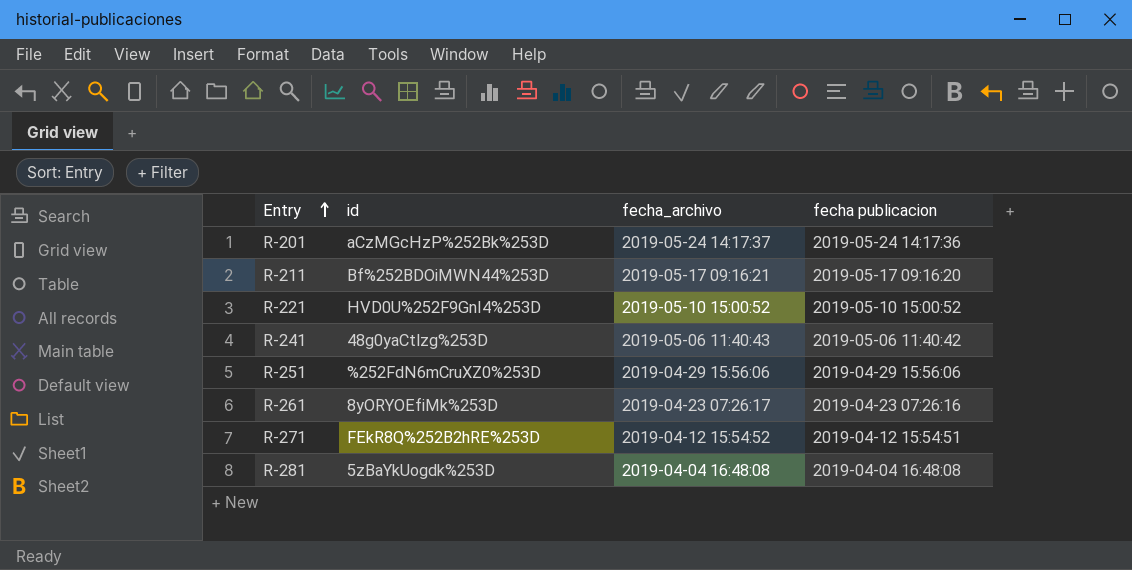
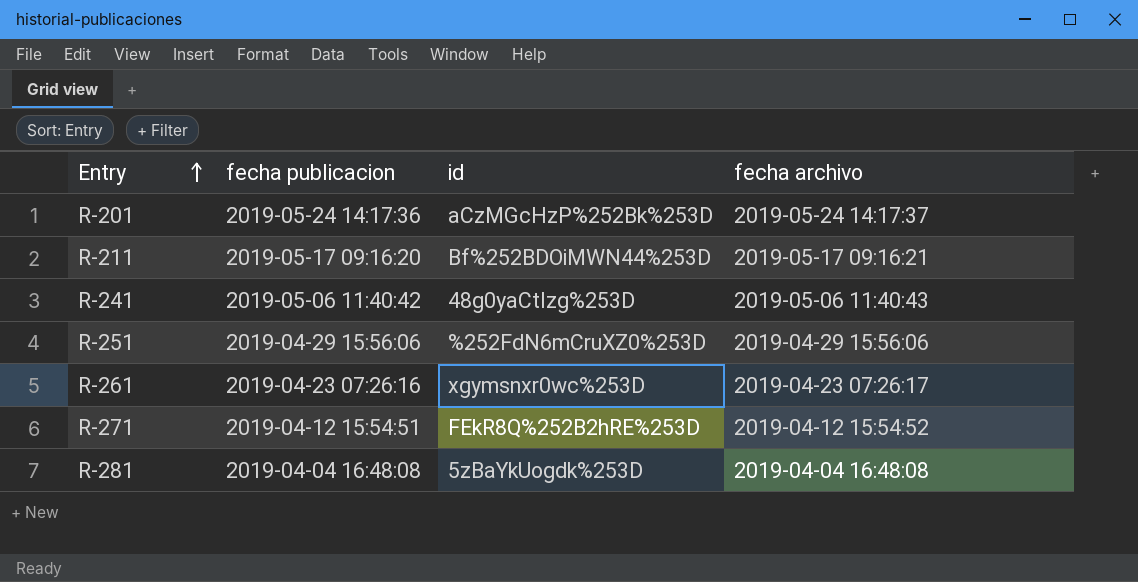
column fecha publicacion | position: 4 -> 2
column name: fecha_archivo -> fecha archivo
row R-221: HVD0U%252F9GnI4%253D | 2019-05-10 15:00:52 | 2019-05-10 15:00:52 -> none
R-261 | id: 8yORYOEfiMk%253D -> xgymsnxr0wc%253D

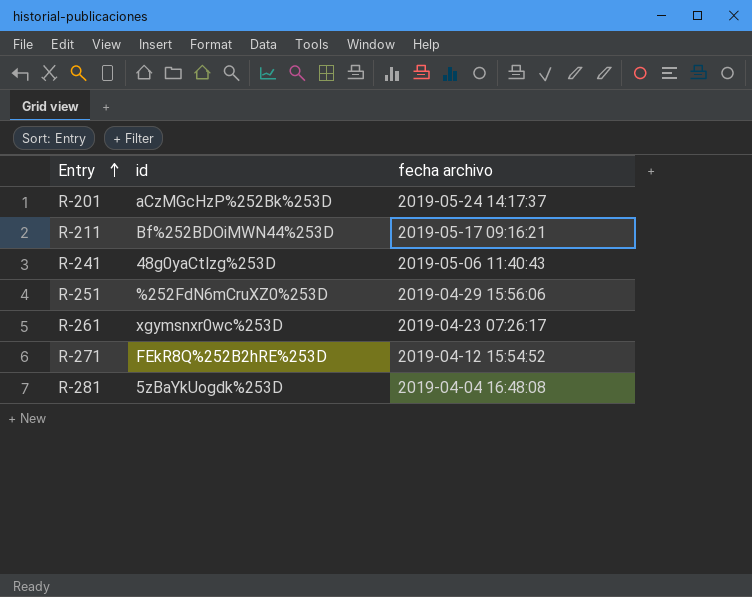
column fecha publicacion | position: 2 -> none

